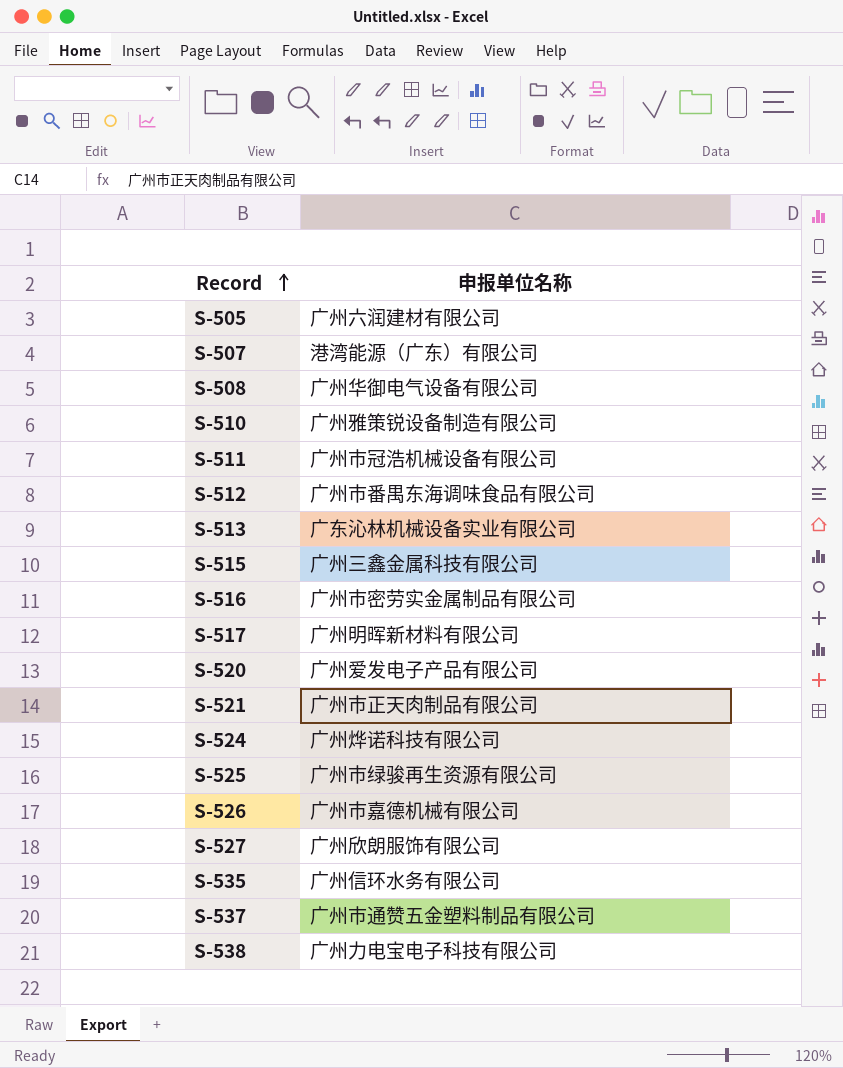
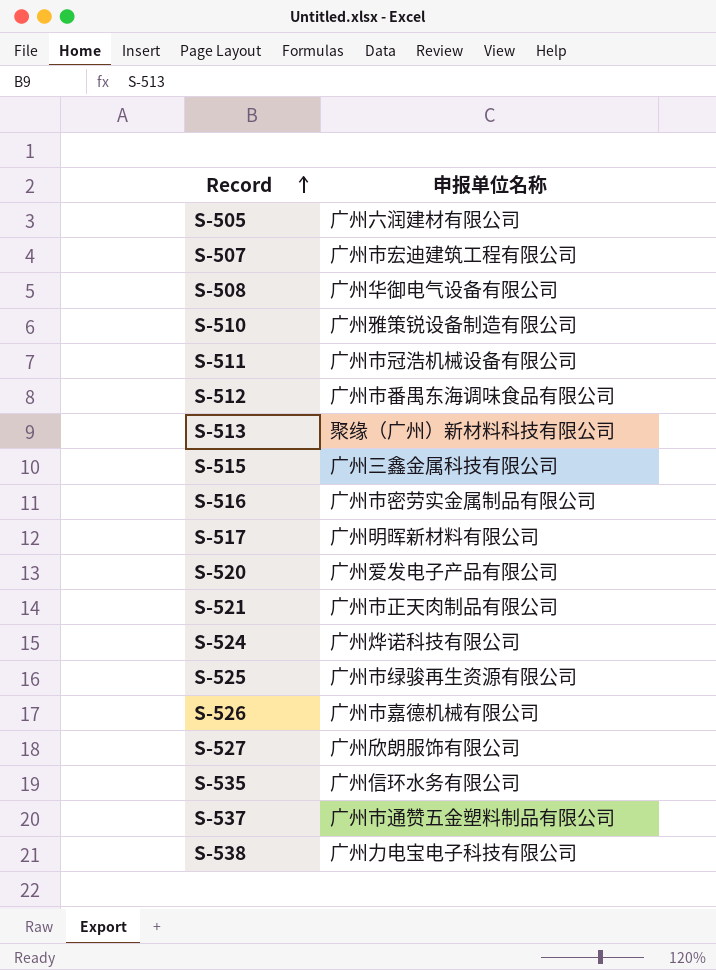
S-507 | 申报单位名称: 港湾能源（广东）有限公司 -> 广州市宏迪建筑工程有限公司
S-513 | 申报单位名称: 广东沁林机械设备实业有限公司 -> 聚缘（广州）新材料科技有限公司

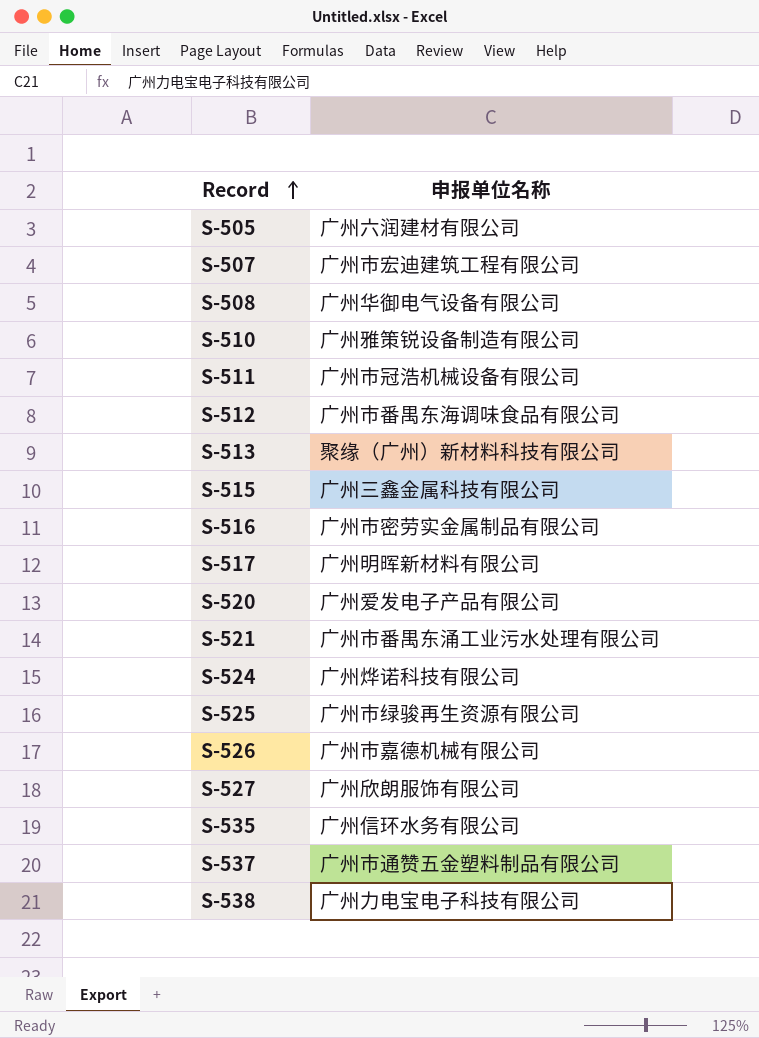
S-521 | 申报单位名称: 广州市正天肉制品有限公司 -> 广州市番禺东涌工业污水处理有限公司

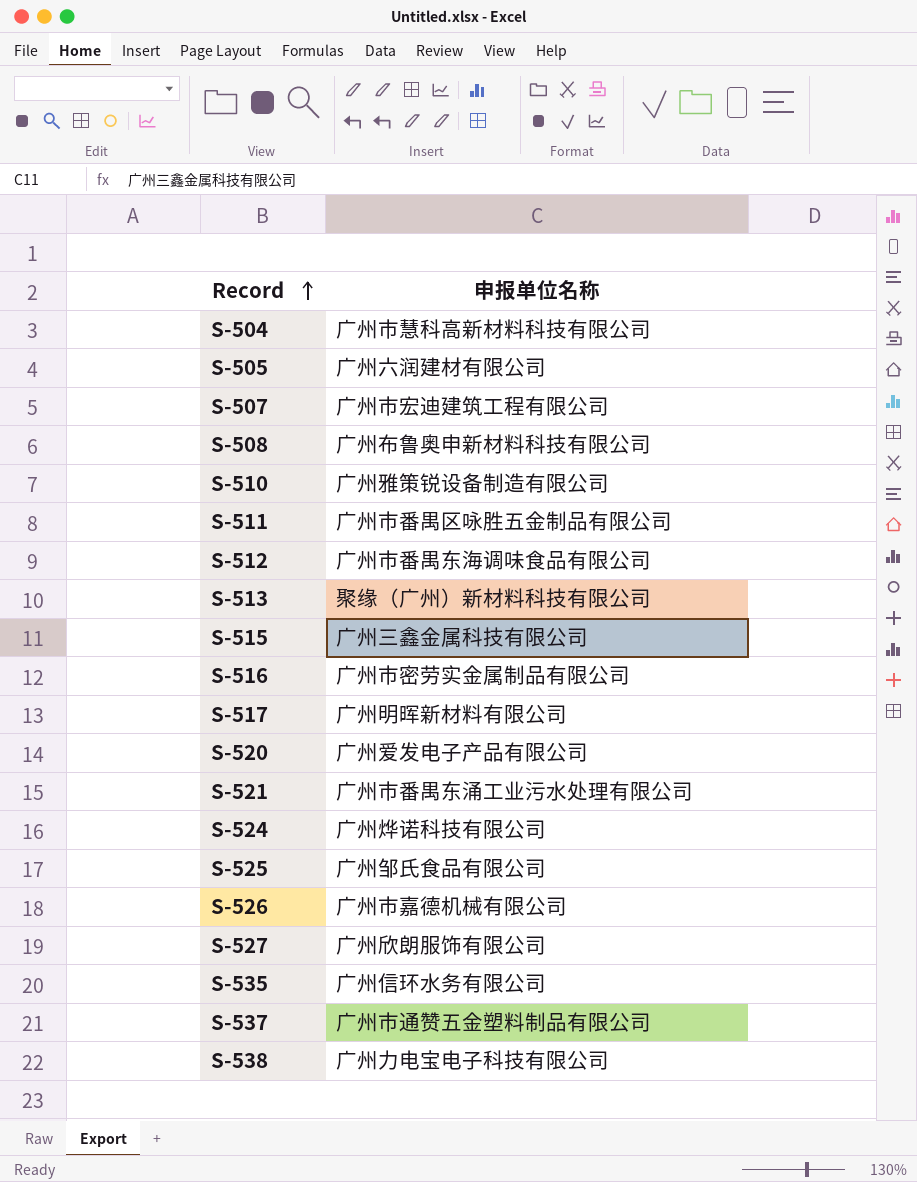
row S-504: none -> 广州市慧科高新材料科技有限公司
S-508 | 申报单位名称: 广州华御电气设备有限公司 -> 广州布鲁奥申新材料科技有限公司
S-511 | 申报单位名称: 广州市冠浩机械设备有限公司 -> 广州市番禺区咏胜五金制品有限公司
S-525 | 申报单位名称: 广州市绿骏再生资源有限公司 -> 广州邹氏食品有限公司

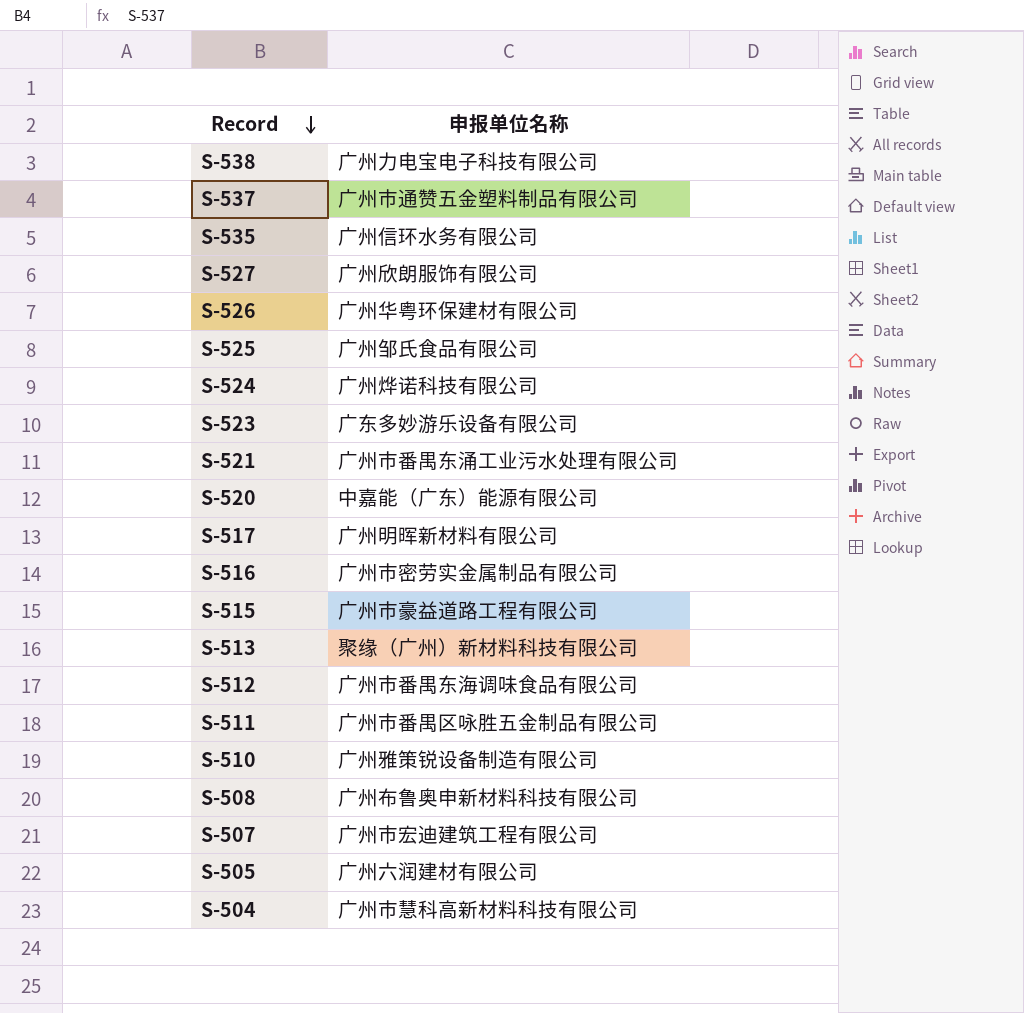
row order: Record ascending -> Record descending
S-526 | 申报单位名称: 广州市嘉德机械有限公司 -> 广州华粤环保建材有限公司
row S-523: none -> 广东多妙游乐设备有限公司
S-520 | 申报单位名称: 广州爱发电子产品有限公司 -> 中嘉能（广东）能源有限公司
S-515 | 申报单位名称: 广州三鑫金属科技有限公司 -> 广州市豪益道路工程有限公司

